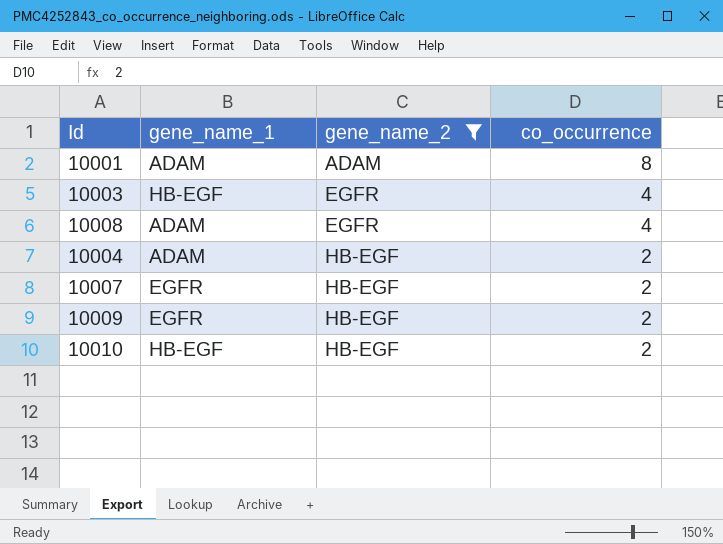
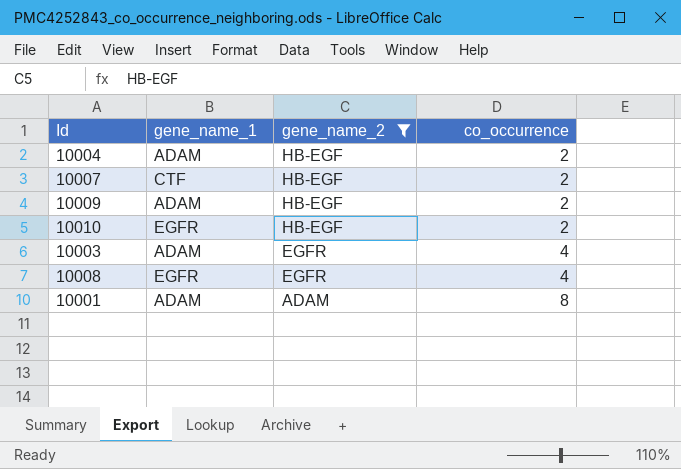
row order: gene_name_2 ascending -> gene_name_2 descending
10007 | gene_name_1: EGFR -> CTF
10009 | gene_name_1: EGFR -> ADAM
10010 | gene_name_1: HB-EGF -> EGFR
10003 | gene_name_1: HB-EGF -> ADAM
10008 | gene_name_1: ADAM -> EGFR

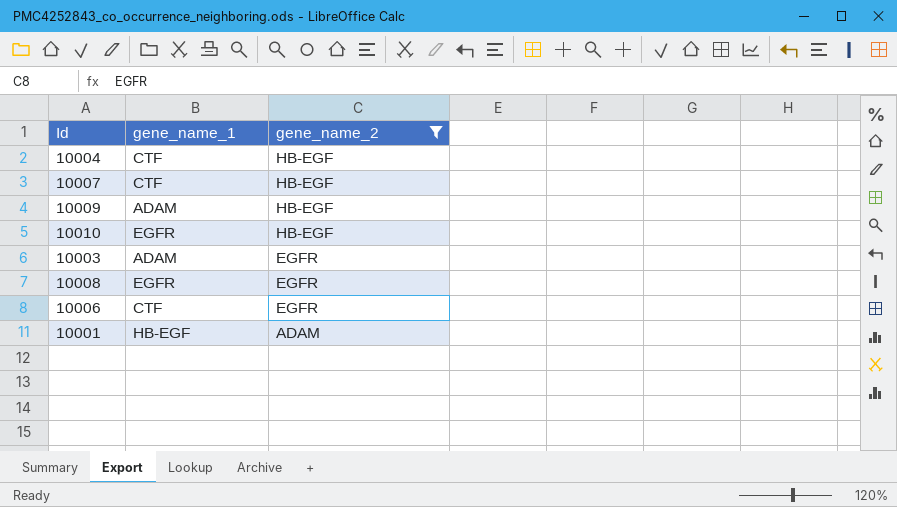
column co_occurrence | position: 4 -> none
10004 | gene_name_1: ADAM -> CTF
row 10006: none -> CTF | EGFR
10001 | gene_name_1: ADAM -> HB-EGF

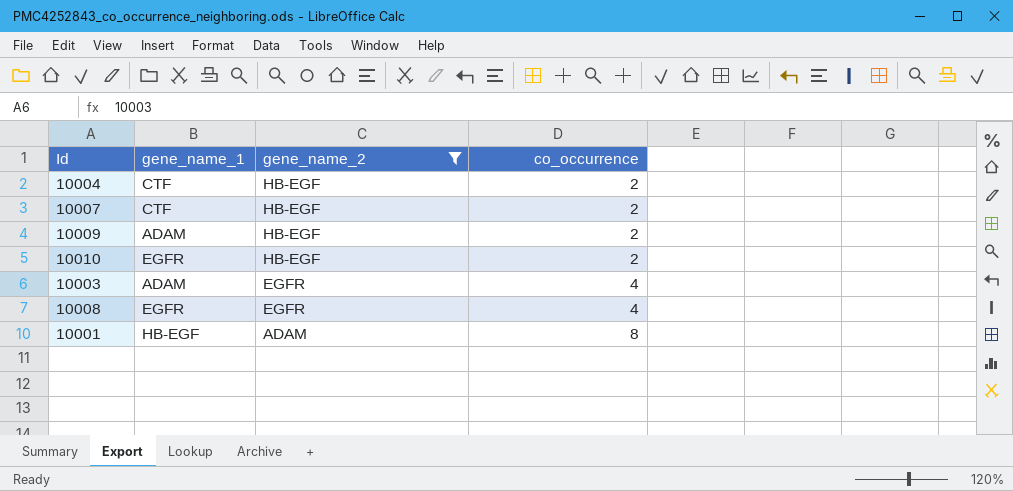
column co_occurrence | position: none -> 4
row 10006: CTF | EGFR -> none

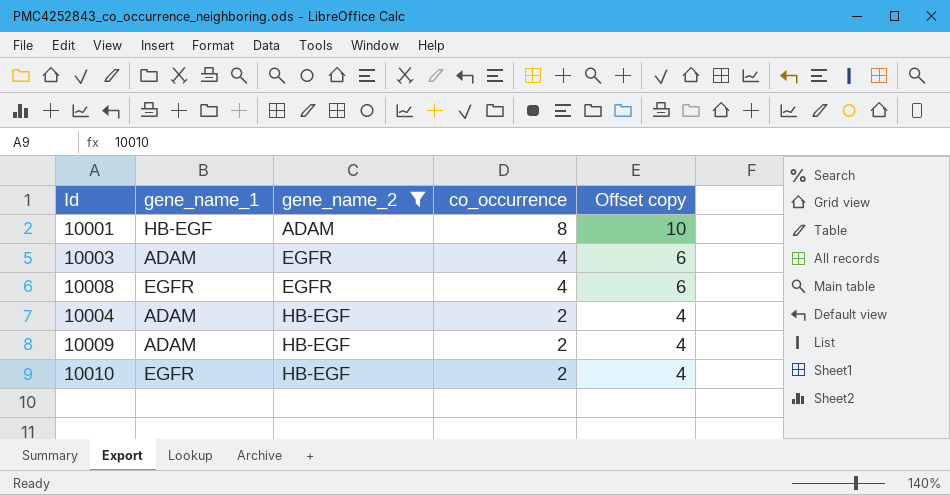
row order: gene_name_2 descending -> gene_name_2 ascending
column Offset copy | formula: none -> [co_occurrence] + 2
row 10007: CTF | HB-EGF | 2 -> none
10004 | gene_name_1: CTF -> ADAM

